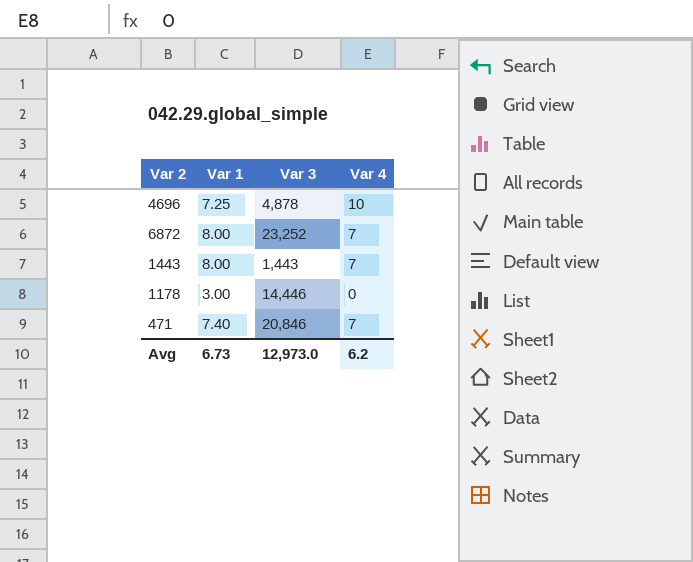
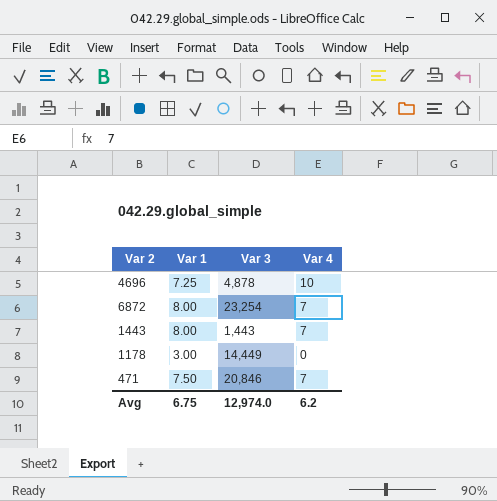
6872 | Var 3: 23,252 -> 23,254
1178 | Var 3: 14,446 -> 14,449
471 | Var 1: 7.40 -> 7.50
Avg | Var 1: 6.73 -> 6.75
Avg | Var 3: 12,973.0 -> 12,974.0

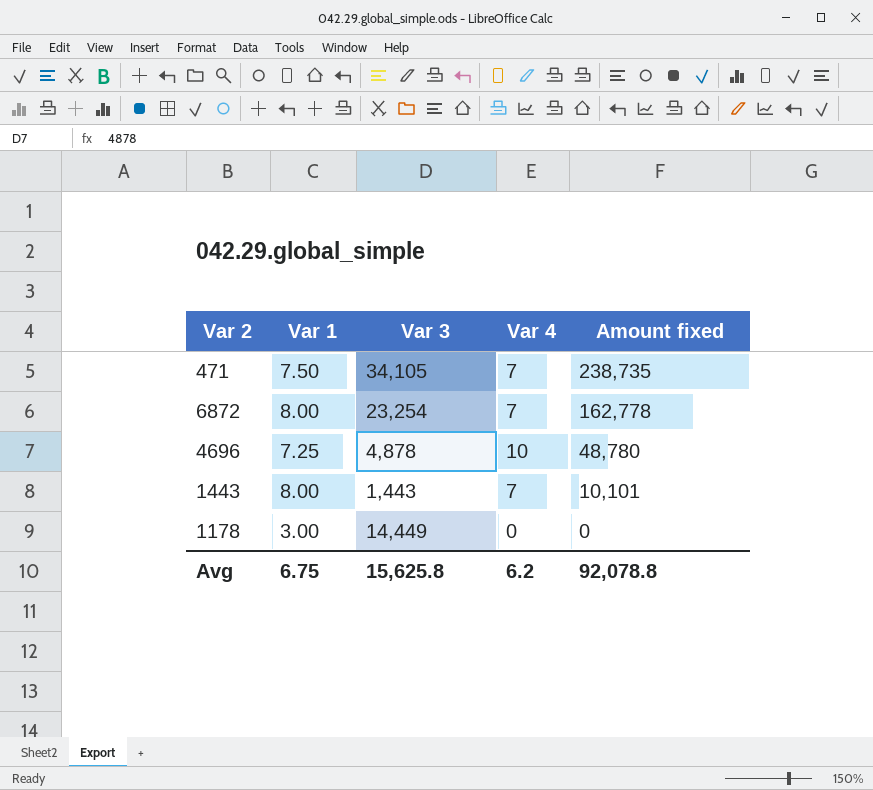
row order: none -> Amount fixed descending
column Amount fixed | formula: none -> [Var 3] * [Var 4]
471 | Var 3: 20,846 -> 34,105
Avg | Var 3: 12,974.0 -> 15,625.8

